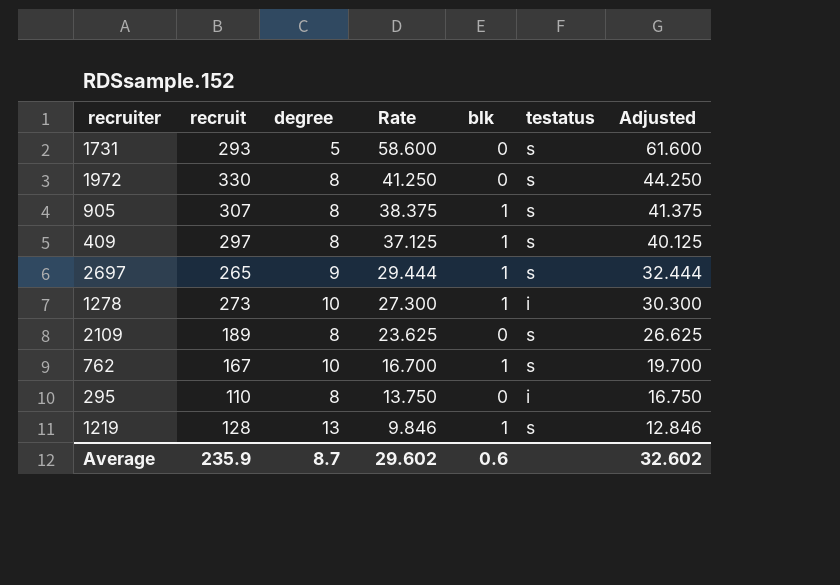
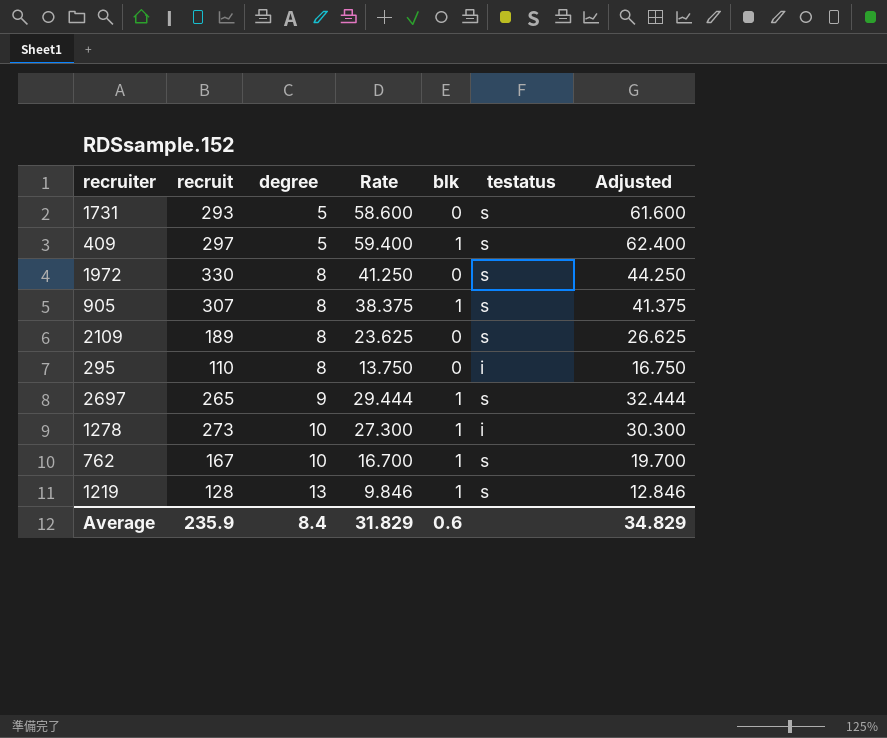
row order: Rate descending -> degree ascending
409 | degree: 8 -> 5
409 | Rate: 37.125 -> 59.400
409 | Adjusted: 40.125 -> 62.400
Average | degree: 8.7 -> 8.4
Average | Rate: 29.602 -> 31.829
Average | Adjusted: 32.602 -> 34.829

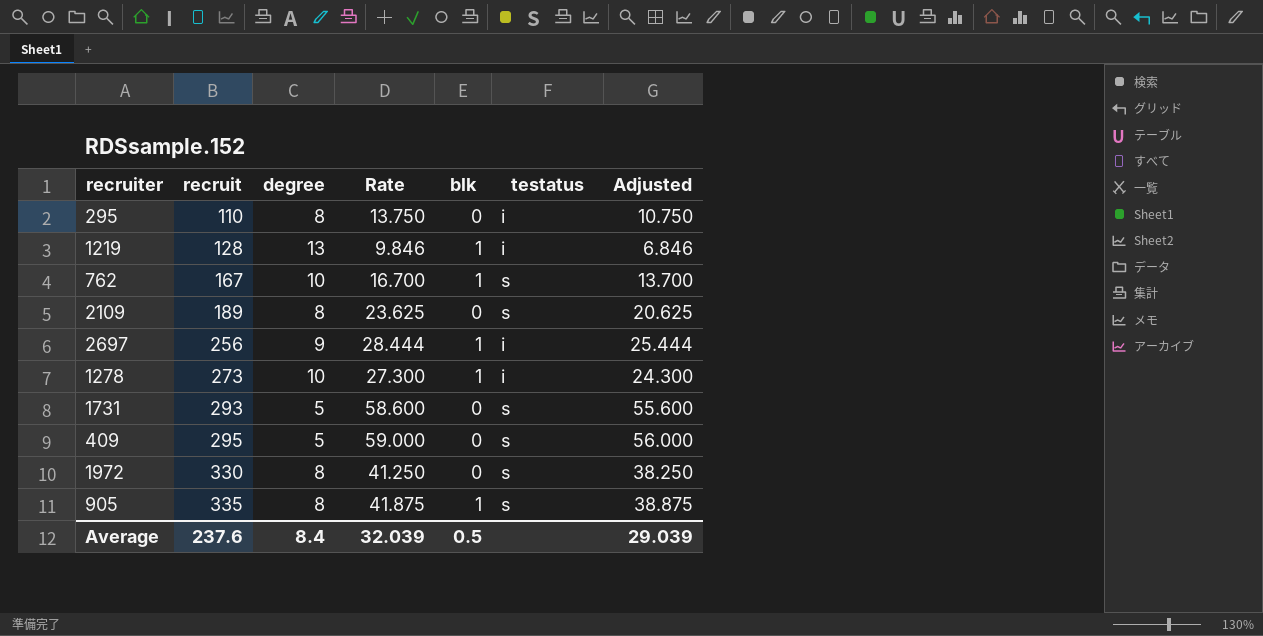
row order: degree ascending -> recruit ascending
column Adjusted | formula: [Rate] + 3 -> [Rate] - 3
1219 | testatus: s -> i
2697 | recruit: 265 -> 256
2697 | Rate: 29.444 -> 28.444
2697 | testatus: s -> i
409 | recruit: 297 -> 295
409 | Rate: 59.400 -> 59.000
409 | blk: 1 -> 0
905 | recruit: 307 -> 335
905 | Rate: 38.375 -> 41.875
Average | recruit: 235.9 -> 237.6
Average | Rate: 31.829 -> 32.039
Average | blk: 0.6 -> 0.5
Average | Adjusted: 34.829 -> 29.039

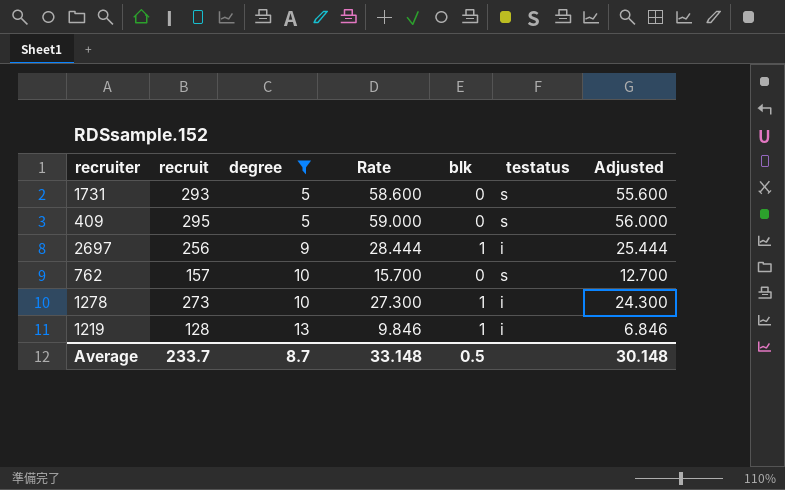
filter: none -> degree != 8
row order: recruit ascending -> degree ascending
762 | recruit: 167 -> 157
762 | Rate: 16.700 -> 15.700
762 | blk: 1 -> 0
762 | Adjusted: 13.700 -> 12.700
Average | recruit: 237.6 -> 233.7
Average | degree: 8.4 -> 8.7
Average | Rate: 32.039 -> 33.148
Average | Adjusted: 29.039 -> 30.148

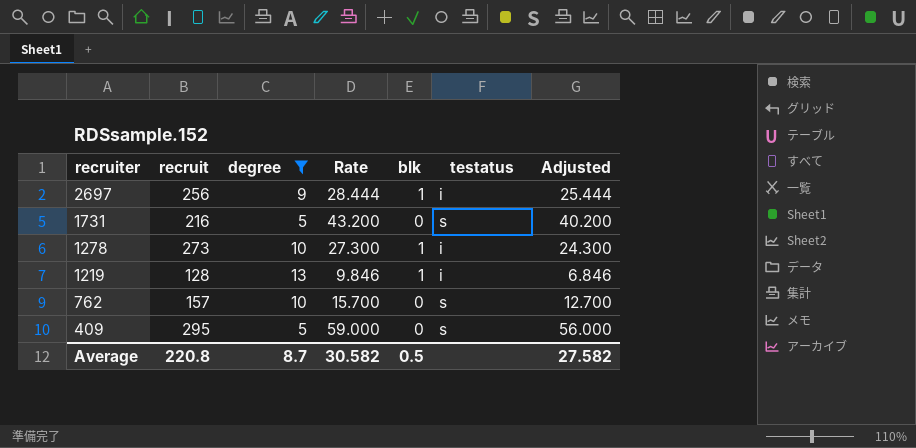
row order: degree ascending -> recruiter descending
1731 | recruit: 293 -> 216
1731 | Rate: 58.600 -> 43.200
1731 | Adjusted: 55.600 -> 40.200
Average | recruit: 233.7 -> 220.8
Average | Rate: 33.148 -> 30.582
Average | Adjusted: 30.148 -> 27.582

